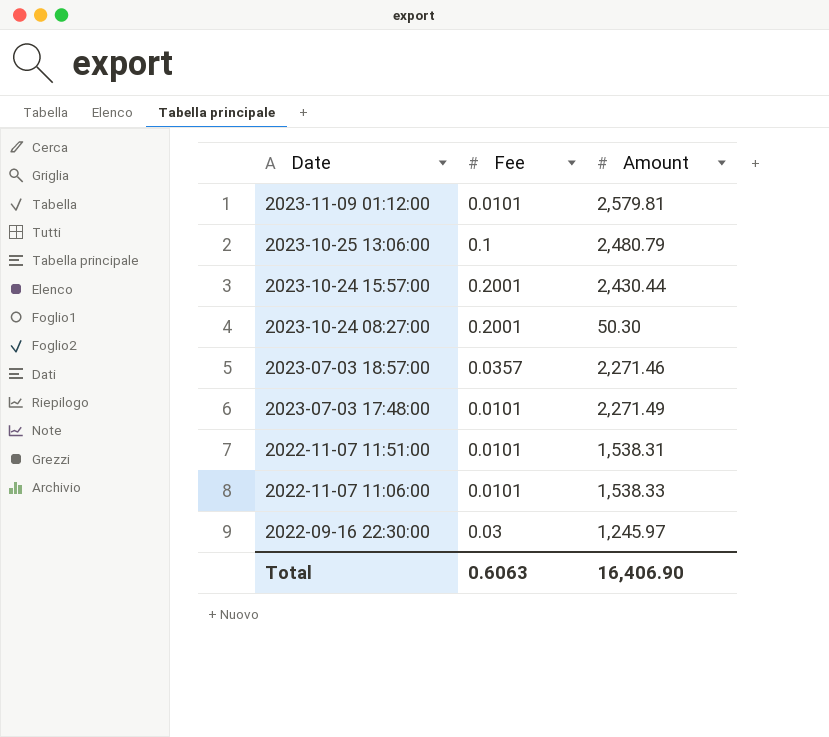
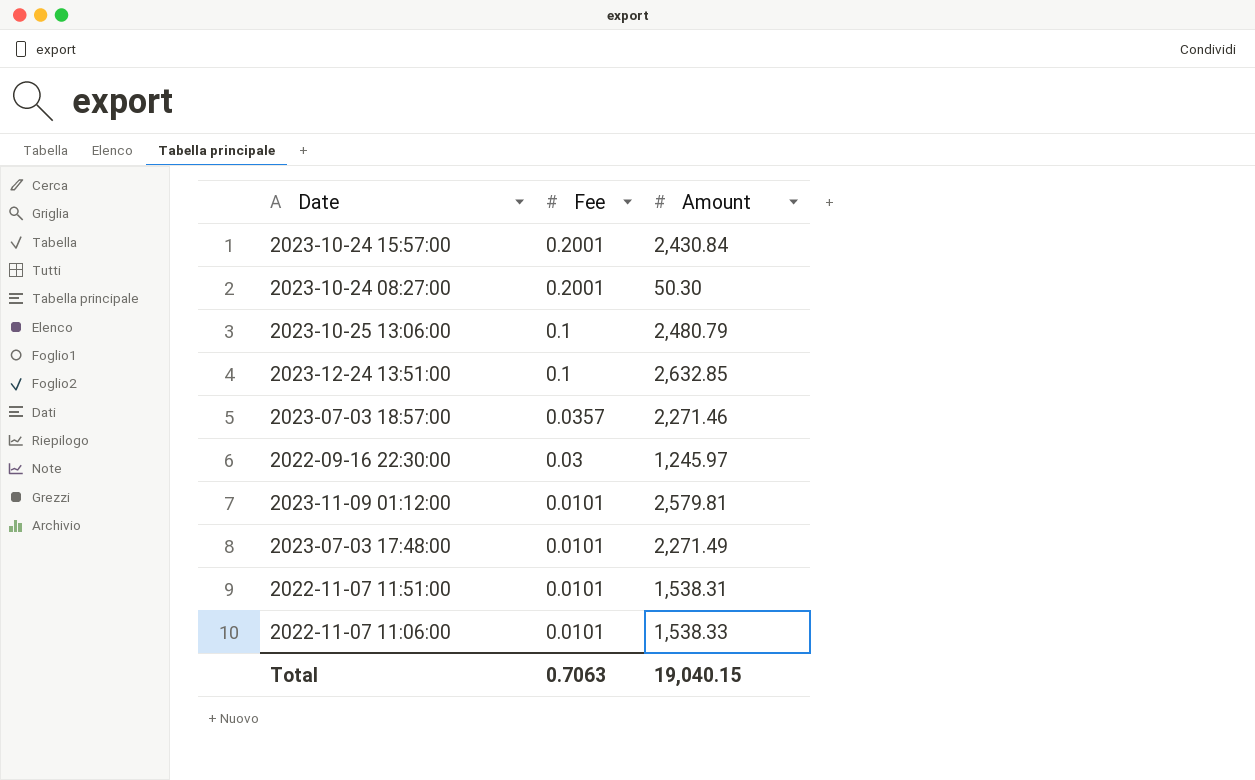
row order: Date descending -> Fee descending
2023-10-24 15:57:00 | Amount: 2,430.44 -> 2,430.84
row 2023-12-24 13:51:00: none -> 0.1 | 2,632.85
Total | Fee: 0.6063 -> 0.7063
Total | Amount: 16,406.90 -> 19,040.15

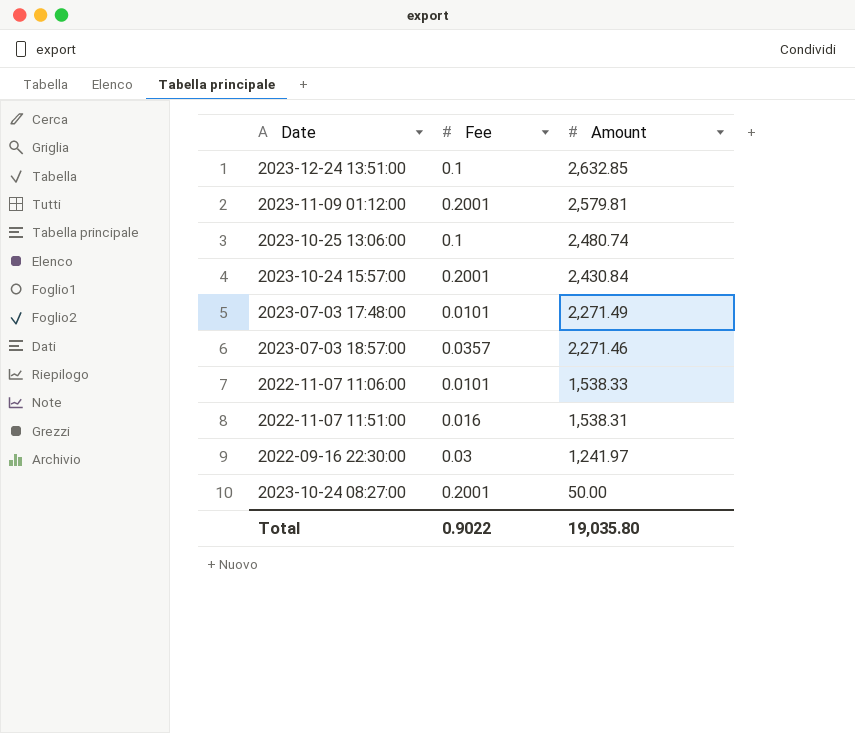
row order: Fee descending -> Amount descending
2023-11-09 01:12:00 | Fee: 0.0101 -> 0.2001
2023-10-25 13:06:00 | Amount: 2,480.79 -> 2,480.74
2022-11-07 11:51:00 | Fee: 0.0101 -> 0.016
2022-09-16 22:30:00 | Amount: 1,245.97 -> 1,241.97
2023-10-24 08:27:00 | Amount: 50.30 -> 50.00
Total | Fee: 0.7063 -> 0.9022
Total | Amount: 19,040.15 -> 19,035.80

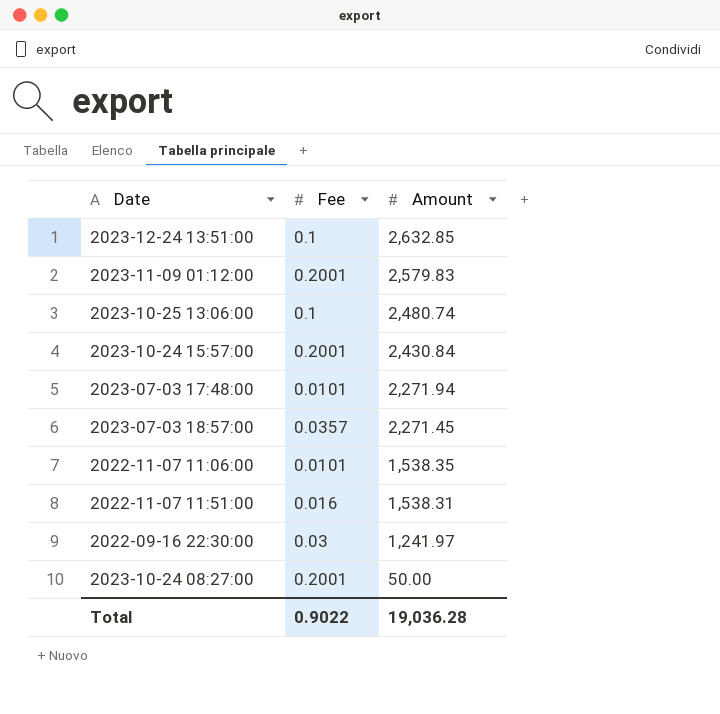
2023-11-09 01:12:00 | Amount: 2,579.81 -> 2,579.83
2023-07-03 17:48:00 | Amount: 2,271.49 -> 2,271.94
2023-07-03 18:57:00 | Amount: 2,271.46 -> 2,271.45
2022-11-07 11:06:00 | Amount: 1,538.33 -> 1,538.35
Total | Amount: 19,035.80 -> 19,036.28

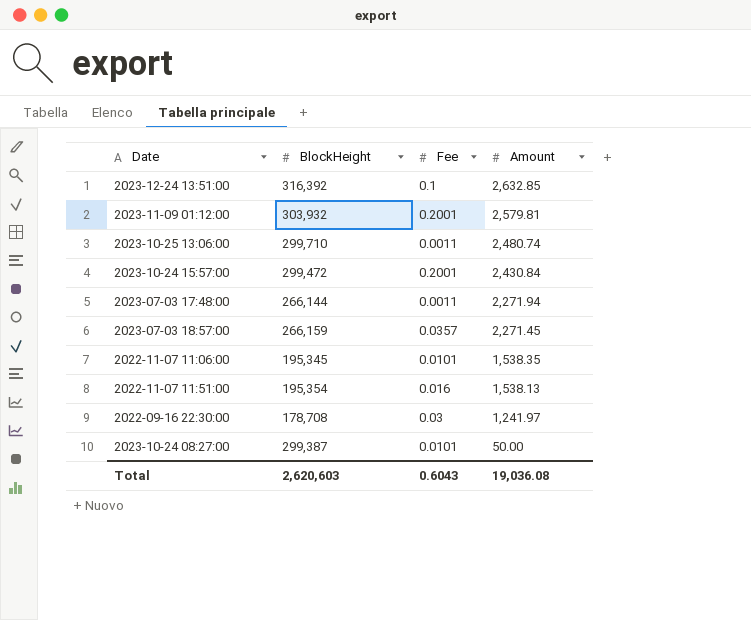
column BlockHeight | position: none -> 2
2023-11-09 01:12:00 | Amount: 2,579.83 -> 2,579.81
2023-10-25 13:06:00 | Fee: 0.1 -> 0.0011
2023-07-03 17:48:00 | Fee: 0.0101 -> 0.0011
2022-11-07 11:51:00 | Amount: 1,538.31 -> 1,538.13
2023-10-24 08:27:00 | Fee: 0.2001 -> 0.0101
Total | Fee: 0.9022 -> 0.6043
Total | Amount: 19,036.28 -> 19,036.08

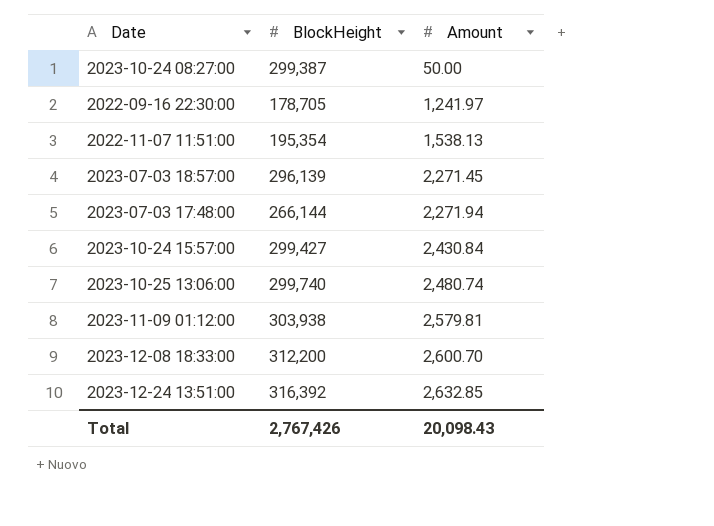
row order: Amount descending -> Amount ascending
column Fee | position: 3 -> none
row 2022-11-07 11:06:00: 195,345 | 0.0101 | 1,538.35 -> none
2022-09-16 22:30:00 | BlockHeight: 178,708 -> 178,705
2023-07-03 18:57:00 | BlockHeight: 266,159 -> 296,139
2023-10-24 15:57:00 | BlockHeight: 299,472 -> 299,427
2023-10-25 13:06:00 | BlockHeight: 299,710 -> 299,740
2023-11-09 01:12:00 | BlockHeight: 303,932 -> 303,938
row 2023-12-08 18:33:00: none -> 312,200 | 2,600.70
Total | BlockHeight: 2,620,603 -> 2,767,426
Total | Amount: 19,036.08 -> 20,098.43

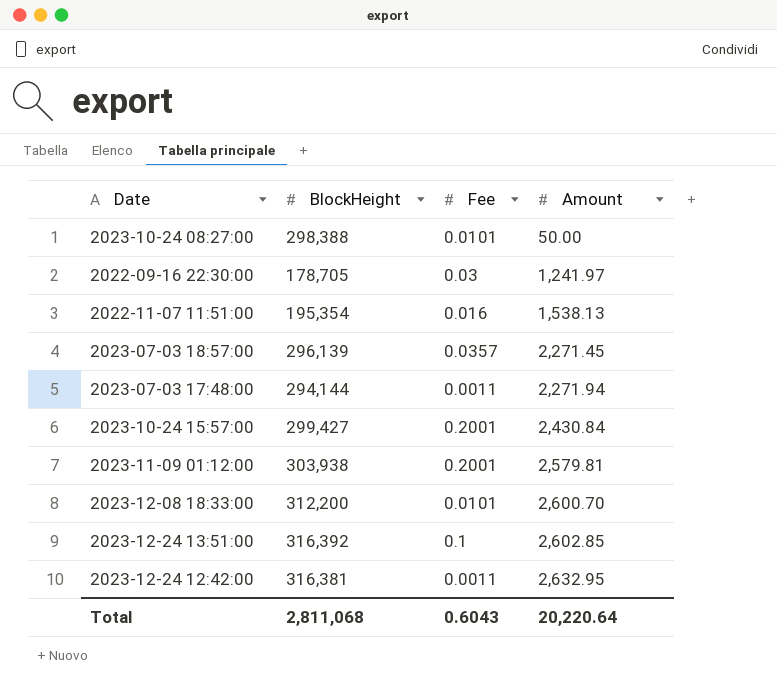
column Fee | position: none -> 3
row 2023-10-25 13:06:00: 299,740 | 2,480.74 -> none
2023-10-24 08:27:00 | BlockHeight: 299,387 -> 298,388
2023-07-03 17:48:00 | BlockHeight: 266,144 -> 294,144
2023-12-24 13:51:00 | Amount: 2,632.85 -> 2,602.85
row 2023-12-24 12:42:00: none -> 316,381 | 0.0011 | 2,632.95
Total | BlockHeight: 2,767,426 -> 2,811,068
Total | Amount: 20,098.43 -> 20,220.64

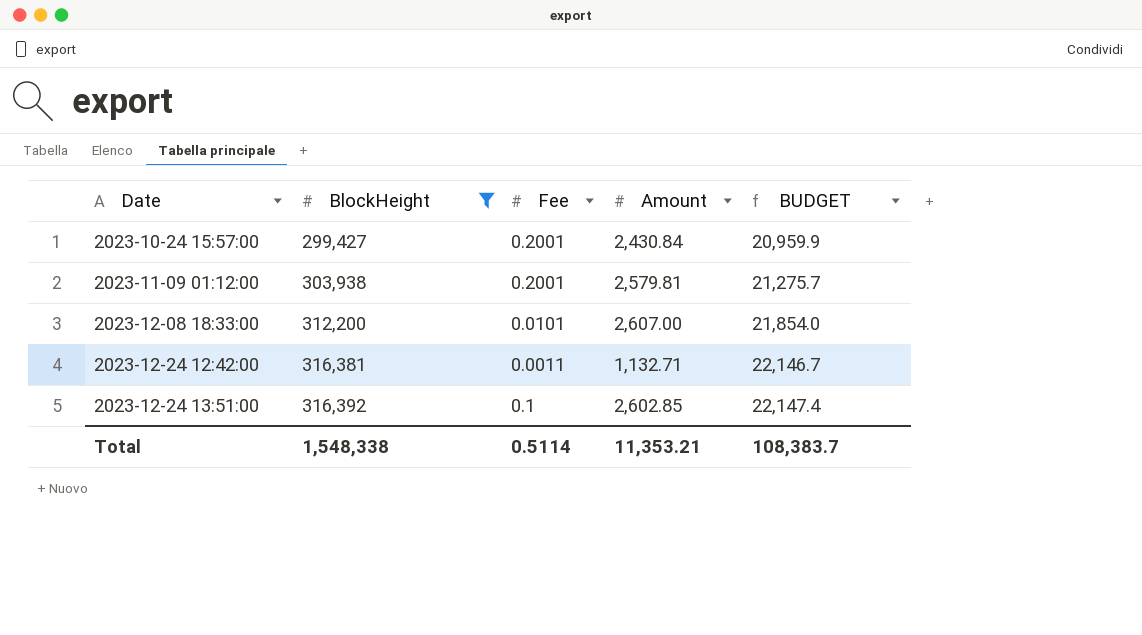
filter: none -> BlockHeight >= 299,427
row order: Amount ascending -> Date ascending
column BUDGET | formula: none -> [BlockHeight] * 0.07
2023-12-08 18:33:00 | Amount: 2,600.70 -> 2,607.00
2023-12-24 12:42:00 | Amount: 2,632.95 -> 1,132.71
Total | BlockHeight: 2,811,068 -> 1,548,338
Total | Fee: 0.6043 -> 0.5114
Total | Amount: 20,220.64 -> 11,353.21

